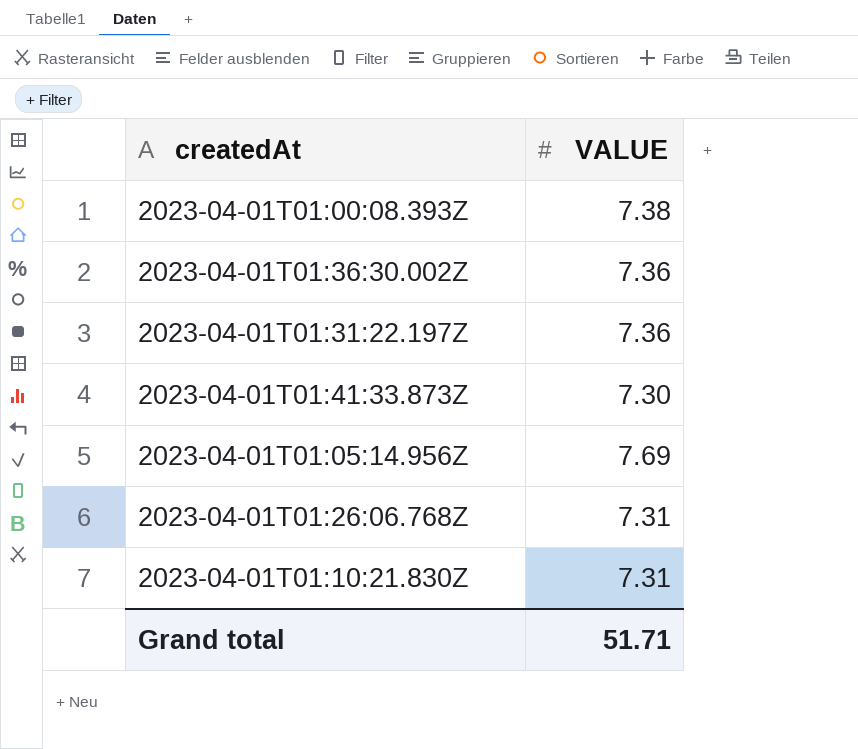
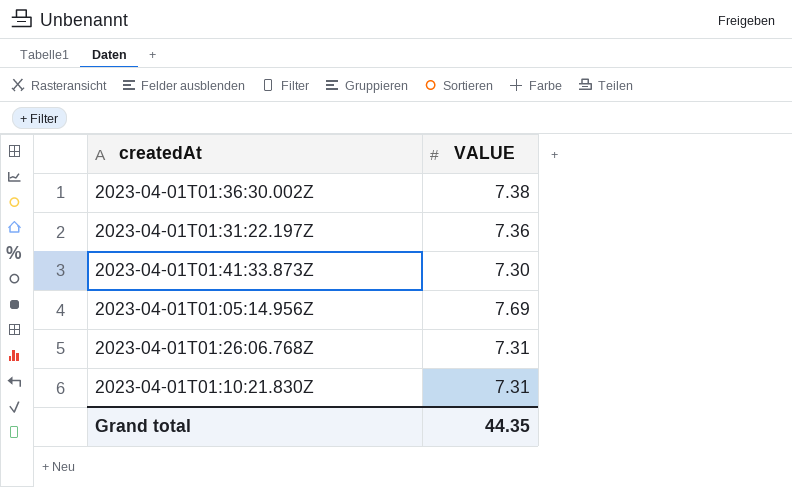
row 2023-04-01T01:00:08.393Z: 7.38 -> none
2023-04-01T01:36:30.002Z | VALUE: 7.36 -> 7.38
Grand total | VALUE: 51.71 -> 44.35

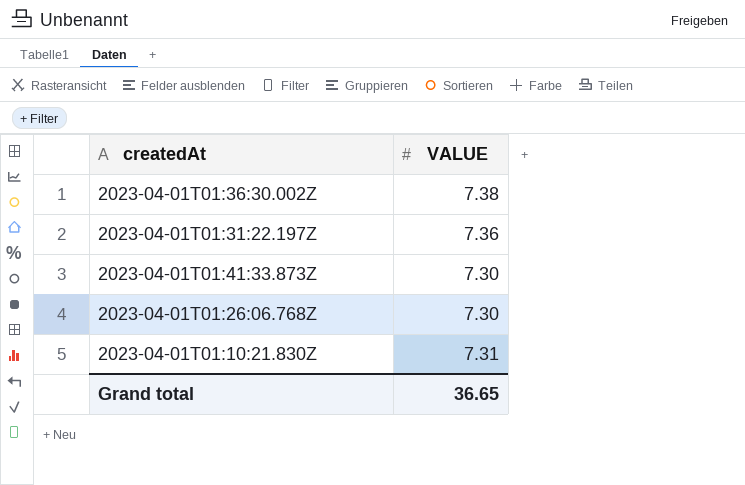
row 2023-04-01T01:05:14.956Z: 7.69 -> none
2023-04-01T01:26:06.768Z | VALUE: 7.31 -> 7.30
Grand total | VALUE: 44.35 -> 36.65

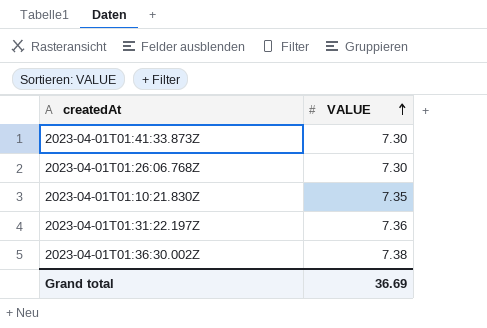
row order: none -> VALUE ascending
2023-04-01T01:10:21.830Z | VALUE: 7.31 -> 7.35
Grand total | VALUE: 36.65 -> 36.69

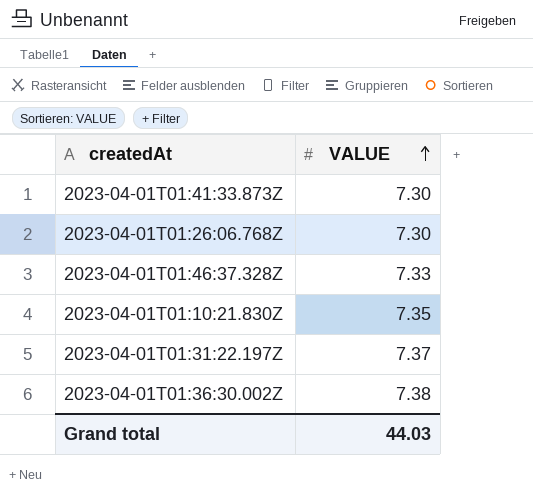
row 2023-04-01T01:46:37.328Z: none -> 7.33
2023-04-01T01:31:22.197Z | VALUE: 7.36 -> 7.37
Grand total | VALUE: 36.69 -> 44.03

